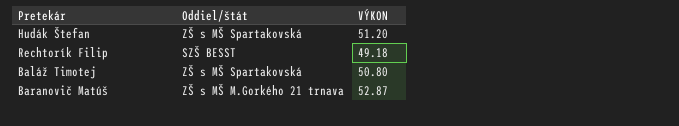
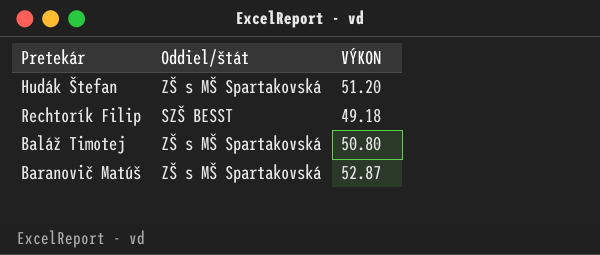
Baranovič Matúš | Oddiel/štát: ZŠ s MŠ M.Gorkého 21 trnava -> ZŠ s MŠ Spartakovská

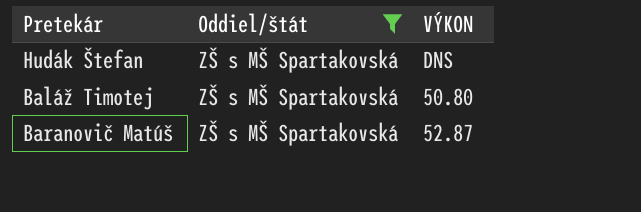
filter: none -> Oddiel/štát = ZŠ s MŠ Spartakovská
Hudák Štefan | VÝKON: 51.20 -> DNS

